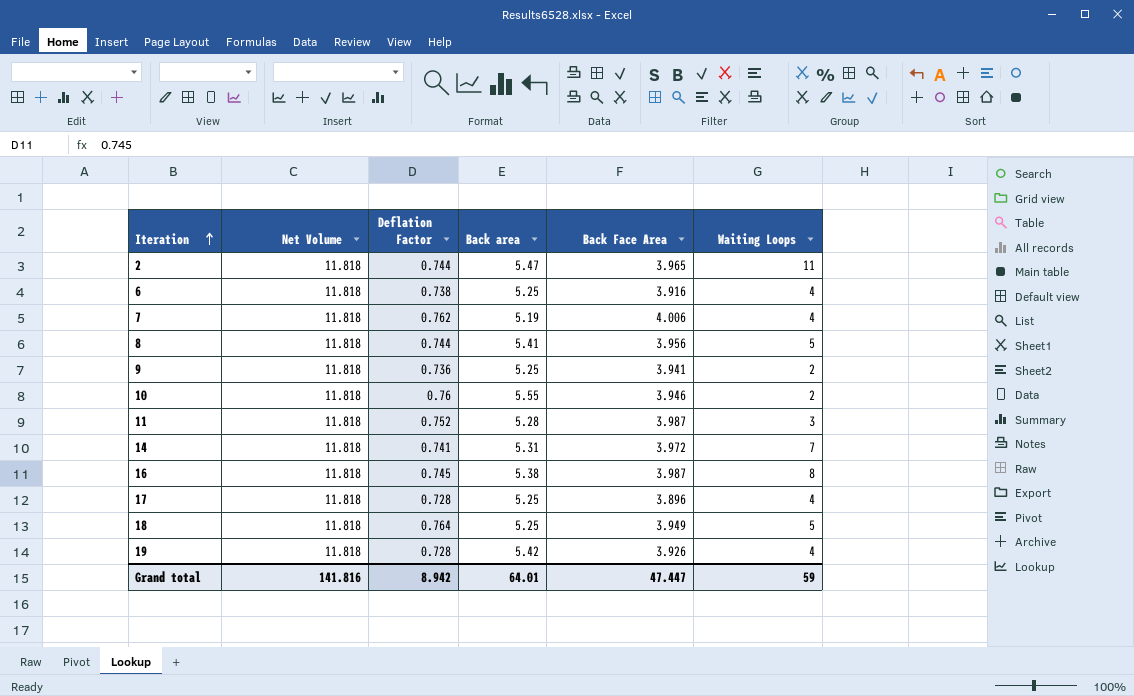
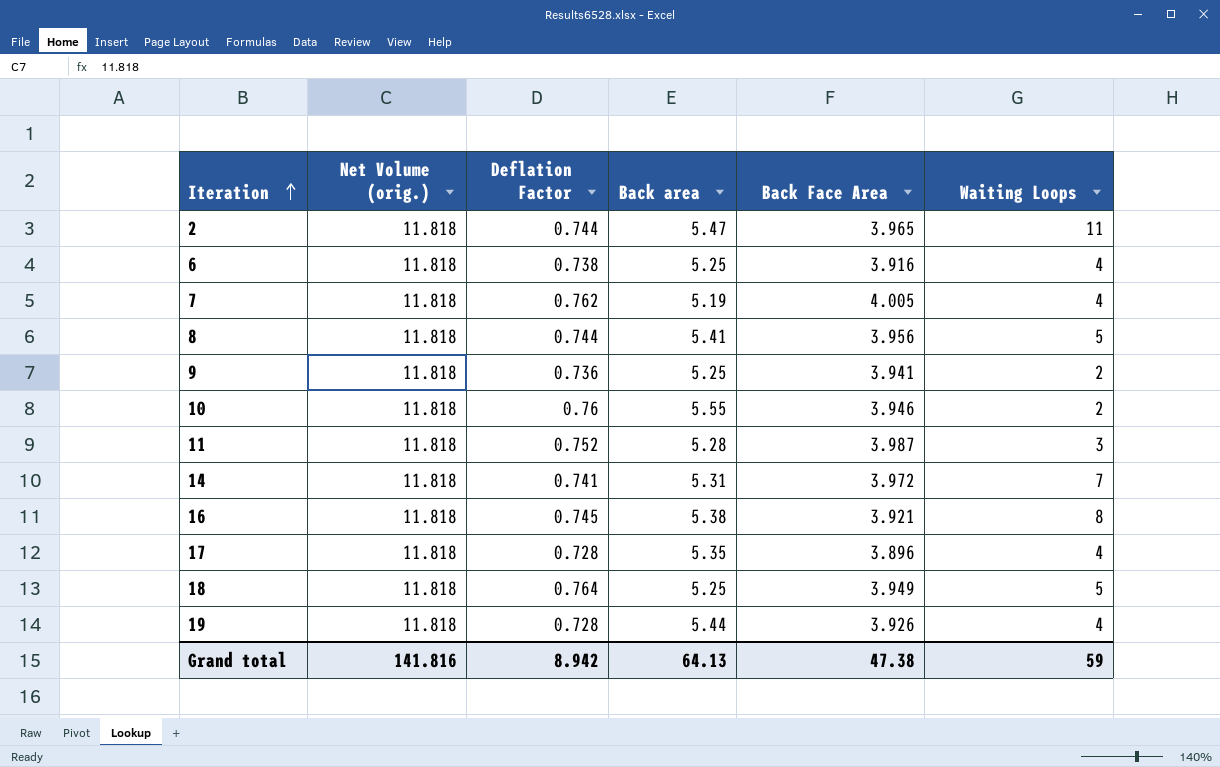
column name: Net Volume -> Net Volume (orig.)
7 | Back Face Area: 4.006 -> 4.005
16 | Back Face Area: 3.987 -> 3.921
17 | Back area: 5.25 -> 5.35
19 | Back area: 5.42 -> 5.44
Grand total | Back area: 64.01 -> 64.13
Grand total | Back Face Area: 47.447 -> 47.38

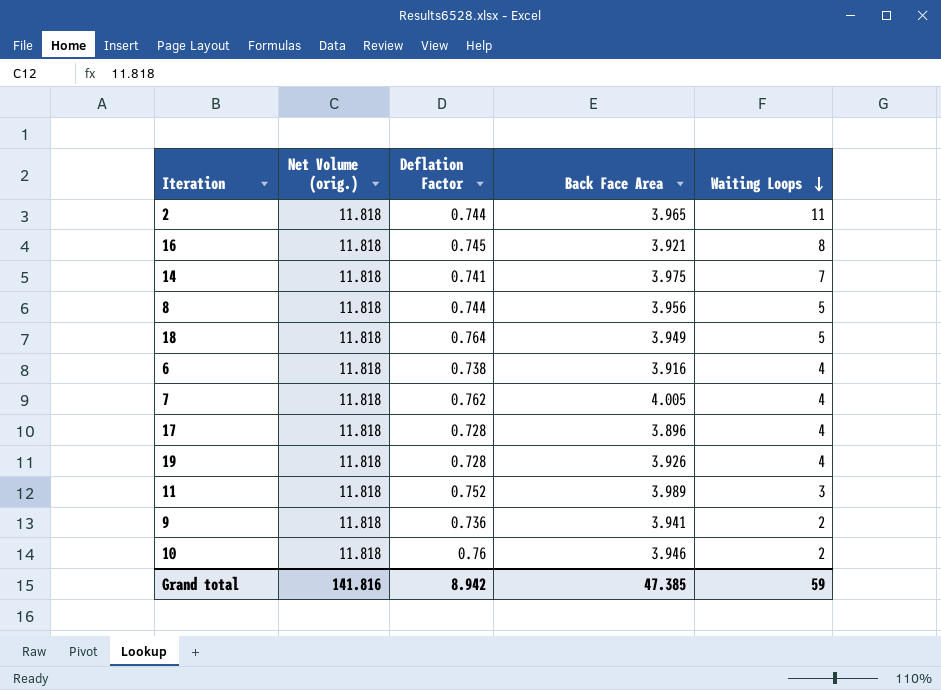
row order: Iteration ascending -> Waiting Loops descending
column Back area | position: 4 -> none
14 | Back Face Area: 3.972 -> 3.975
11 | Back Face Area: 3.987 -> 3.989
Grand total | Back Face Area: 47.38 -> 47.385

